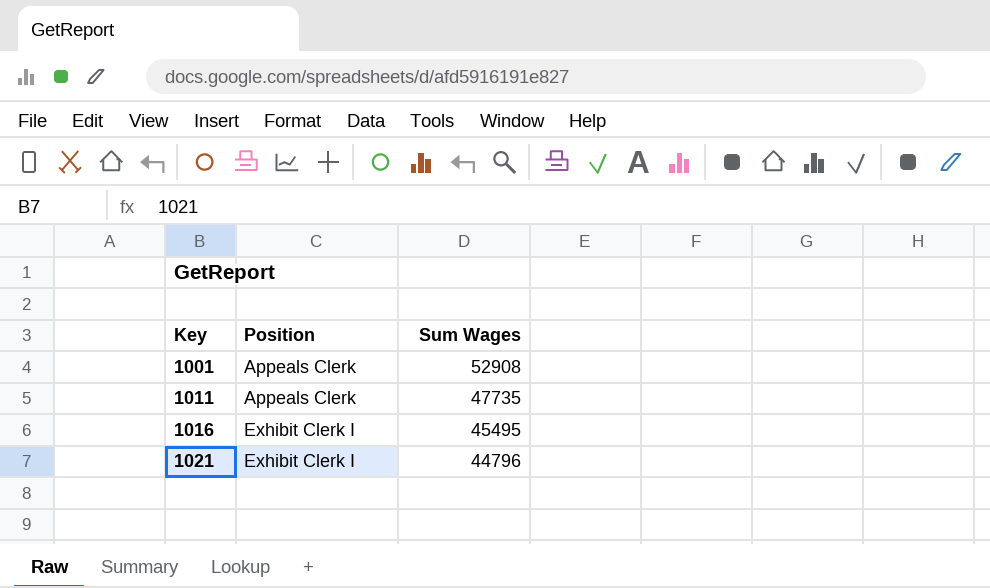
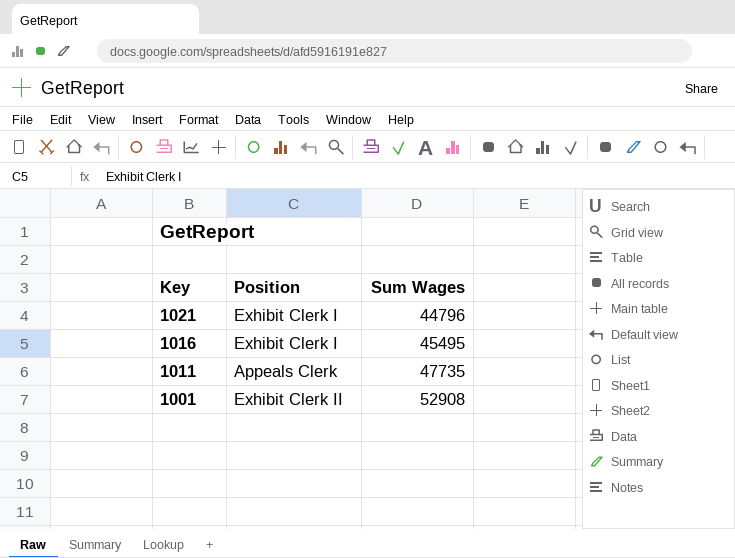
row order: Key ascending -> Key descending
1001 | Position: Appeals Clerk -> Exhibit Clerk II

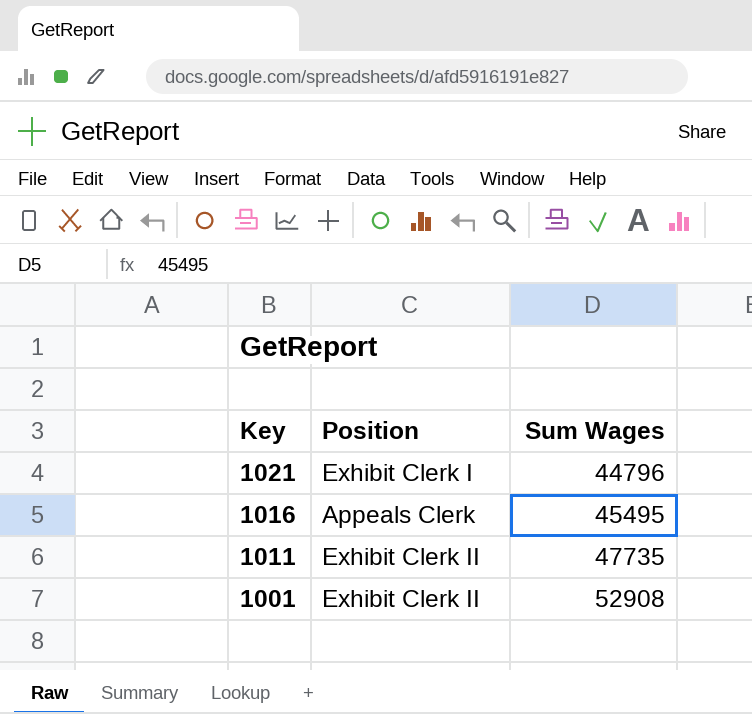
1016 | Position: Exhibit Clerk I -> Appeals Clerk
1011 | Position: Appeals Clerk -> Exhibit Clerk II

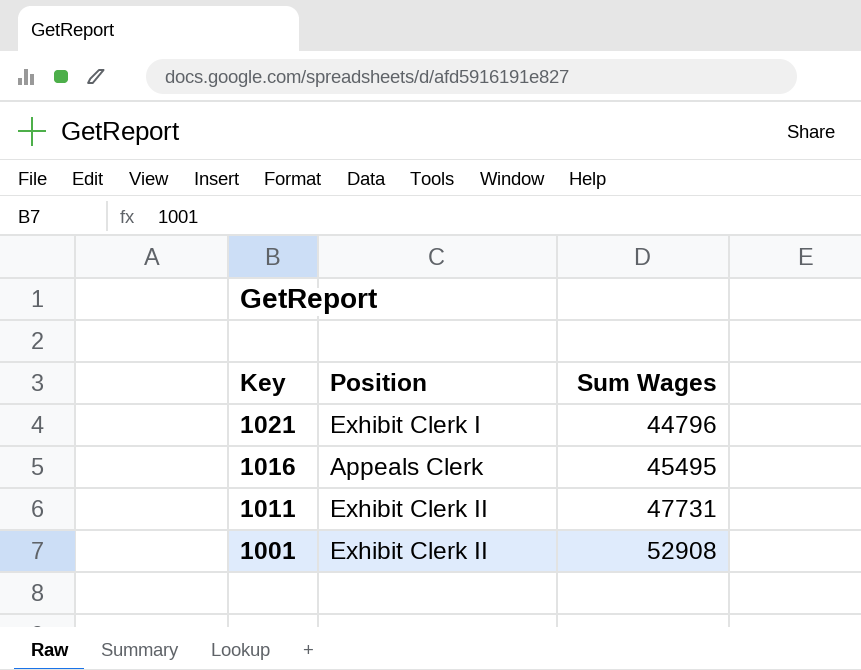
1011 | Sum Wages: 47735 -> 47731

